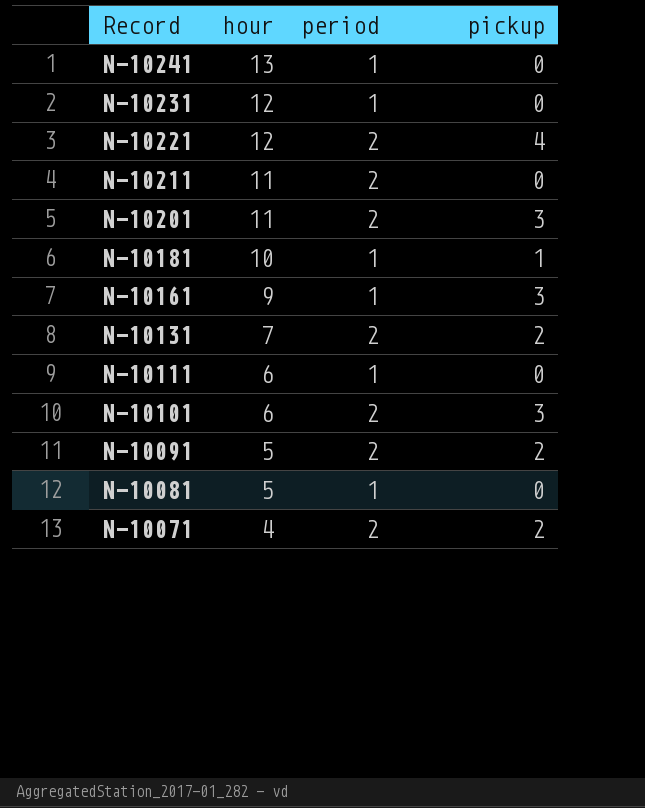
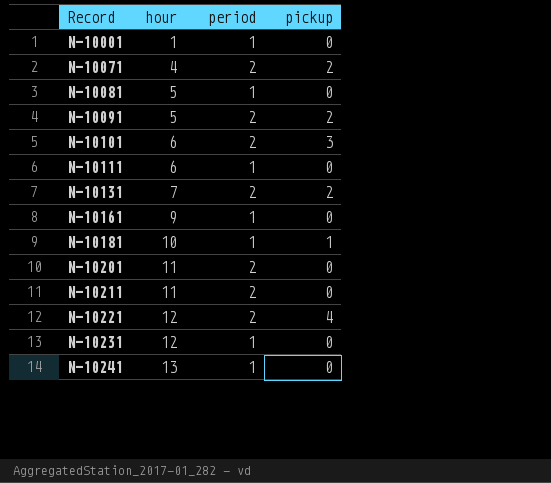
row order: Record descending -> Record ascending
row N-10001: none -> 1 | 1 | 0
N-10161 | pickup: 3 -> 0
N-10201 | pickup: 3 -> 0

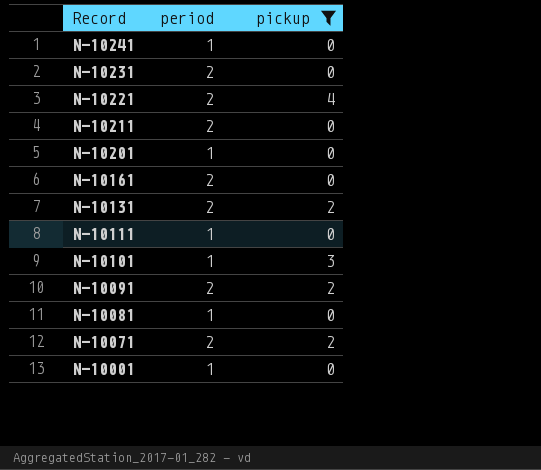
filter: none -> pickup != 1
row order: Record ascending -> Record descending
column hour | position: 2 -> none
N-10231 | period: 1 -> 2
N-10201 | period: 2 -> 1
N-10161 | period: 1 -> 2
N-10101 | period: 2 -> 1

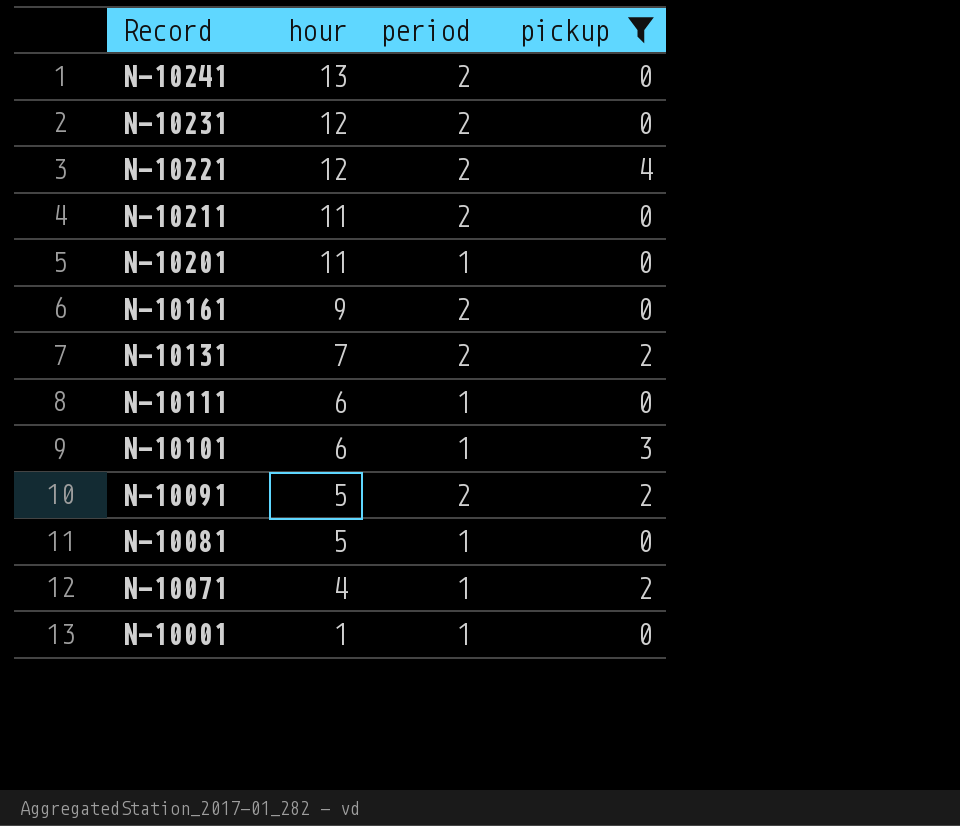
column hour | position: none -> 2
N-10241 | period: 1 -> 2
N-10071 | period: 2 -> 1

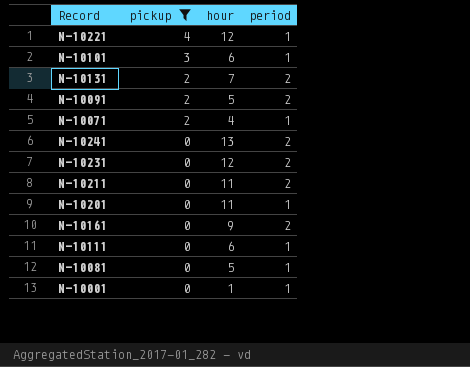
row order: Record descending -> pickup descending
column pickup | position: 4 -> 2
N-10221 | period: 2 -> 1

